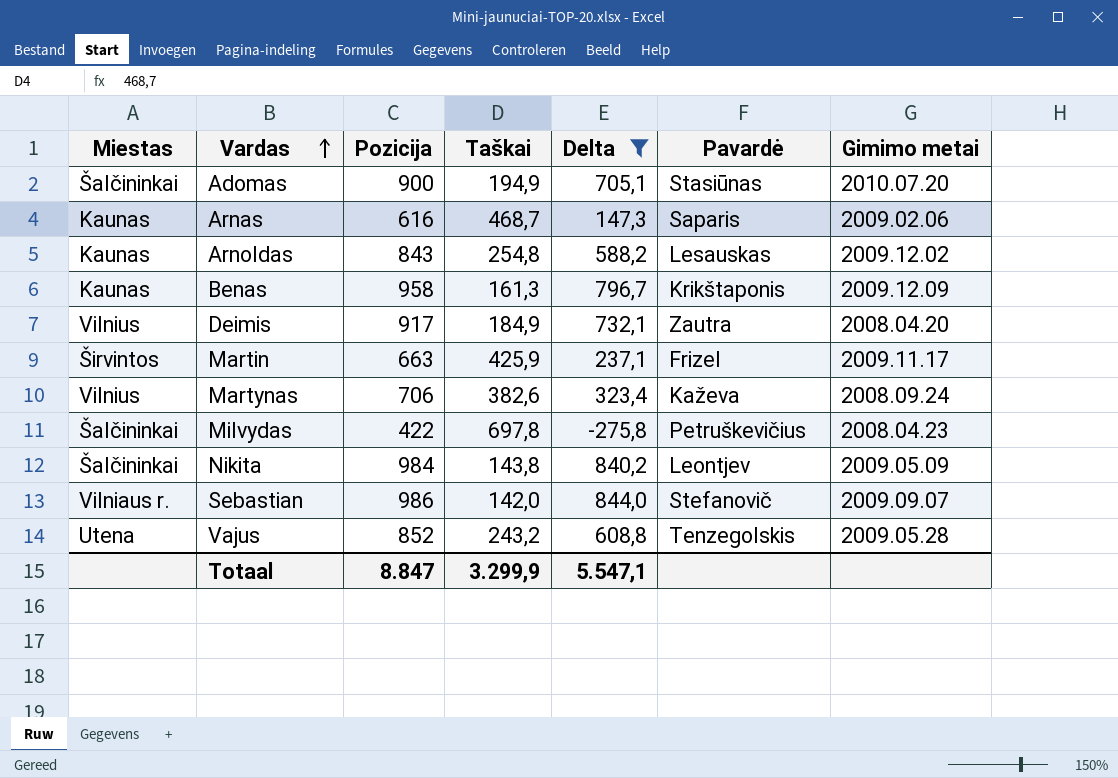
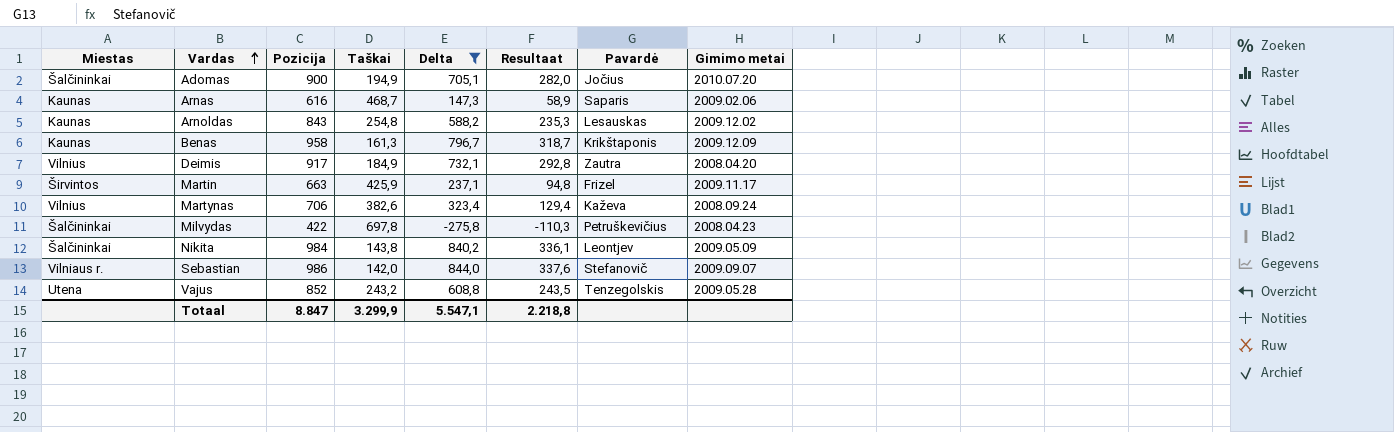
column Resultaat | formula: none -> [Delta] * 0,4
Adomas | Pavardė: Stasiūnas -> Jočius

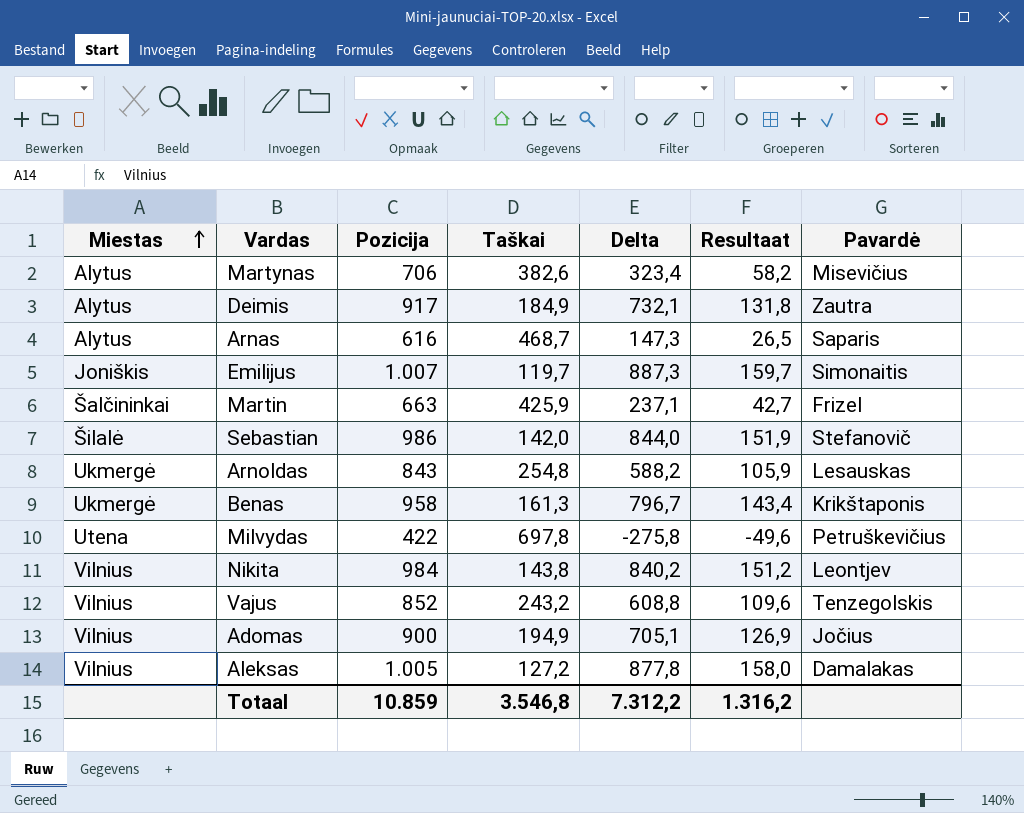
filter: Delta <= 844,0 -> none
row order: Vardas ascending -> Miestas ascending
column Gimimo metai | position: 8 -> none
column Resultaat | formula: [Delta] * 0,4 -> [Delta] * 0,18
Martynas | Miestas: Vilnius -> Alytus
Martynas | Pavardė: Kaževa -> Misevičius
Deimis | Miestas: Vilnius -> Alytus
Arnas | Miestas: Kaunas -> Alytus
Martin | Miestas: Širvintos -> Šalčininkai
Sebastian | Miestas: Vilniaus r. -> Šilalė
Arnoldas | Miestas: Kaunas -> Ukmergė
Benas | Miestas: Kaunas -> Ukmergė
Milvydas | Miestas: Šalčininkai -> Utena
Nikita | Miestas: Šalčininkai -> Vilnius
Vajus | Miestas: Utena -> Vilnius
Adomas | Miestas: Šalčininkai -> Vilnius
Totaal | Pozicija: 8.847 -> 10.859
Totaal | Taškai: 3.299,9 -> 3.546,8
Totaal | Delta: 5.547,1 -> 7.312,2
Totaal | Resultaat: 2.218,8 -> 1.316,2

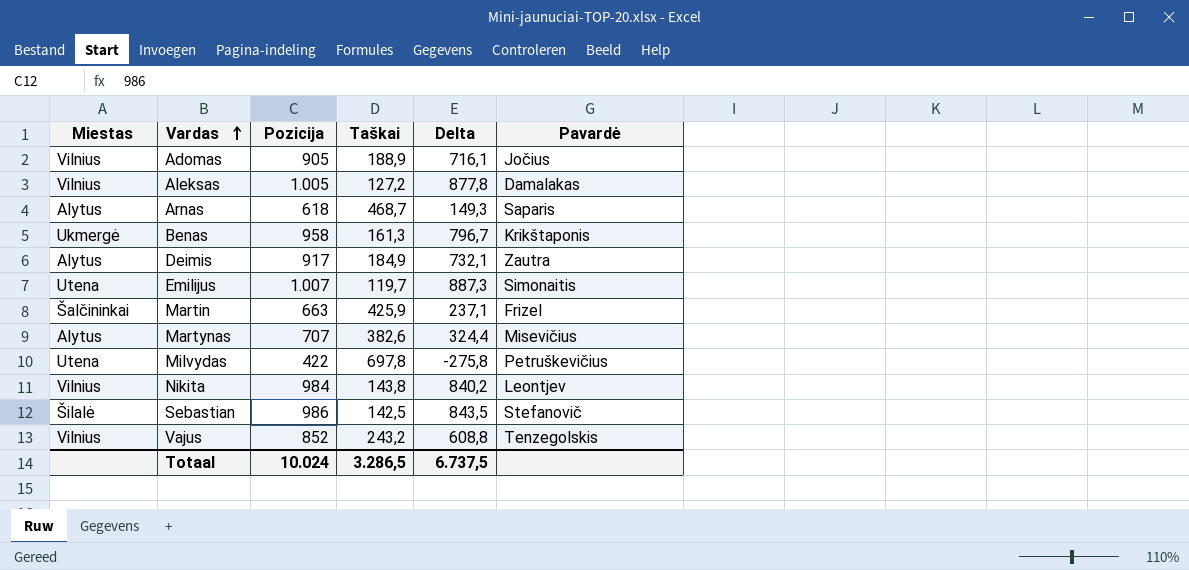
row order: Miestas ascending -> Vardas ascending
column Resultaat | formula: [Delta] * 0,18 -> none
row Arnoldas: Ukmergė | 843 | 254,8 | 588,2 | 105,9 | Lesauskas -> none
Adomas | Pozicija: 900 -> 905
Adomas | Taškai: 194,9 -> 188,9
Adomas | Delta: 705,1 -> 716,1
Arnas | Pozicija: 616 -> 618
Arnas | Delta: 147,3 -> 149,3
Emilijus | Miestas: Joniškis -> Utena
Martynas | Pozicija: 706 -> 707
Martynas | Delta: 323,4 -> 324,4
Sebastian | Taškai: 142,0 -> 142,5
Sebastian | Delta: 844,0 -> 843,5
Totaal | Pozicija: 10.859 -> 10.024
Totaal | Taškai: 3.546,8 -> 3.286,5
Totaal | Delta: 7.312,2 -> 6.737,5

